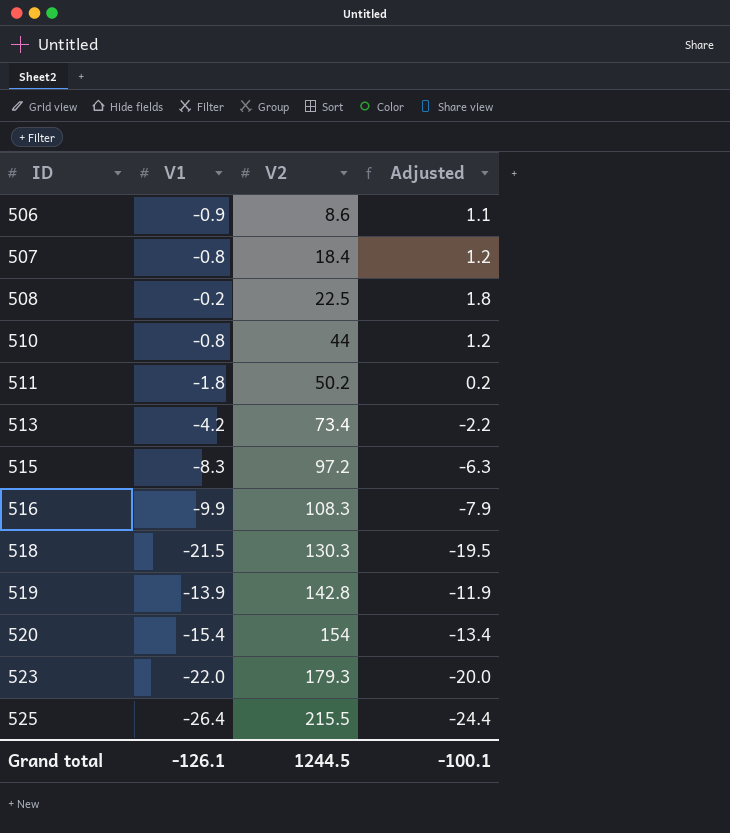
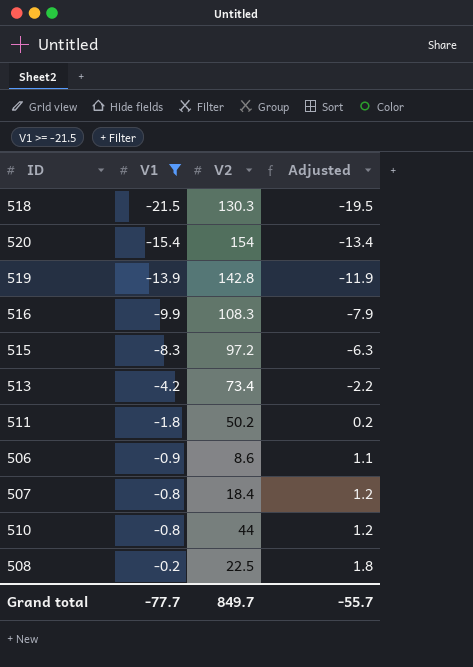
filter: none -> V1 >= -21.5
row order: ID ascending -> V1 ascending
Grand total | V1: -126.1 -> -77.7
Grand total | V2: 1244.5 -> 849.7
Grand total | Adjusted: -100.1 -> -55.7

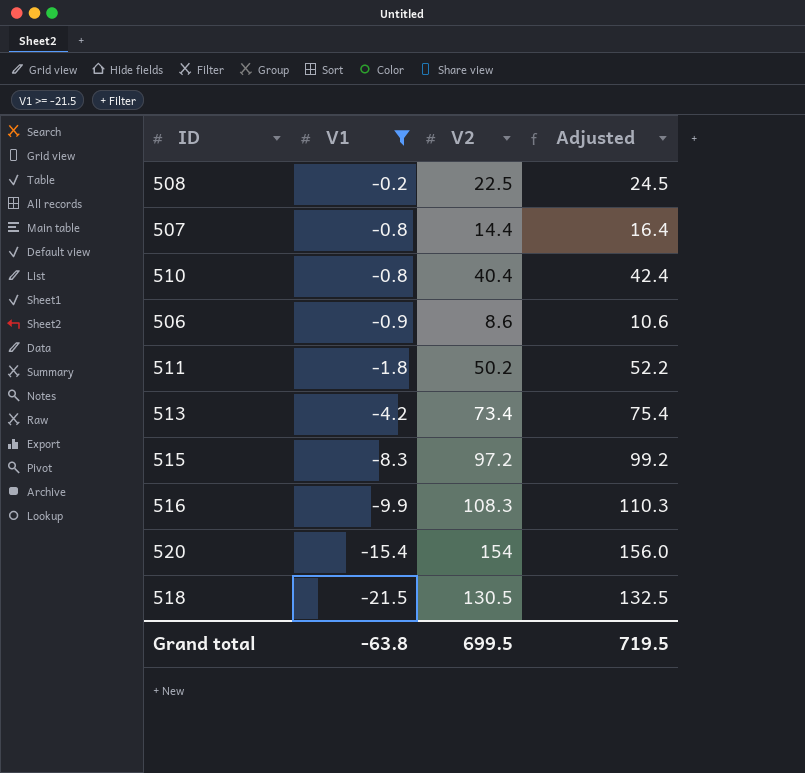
row order: V1 ascending -> V1 descending
column Adjusted | formula: [V1] + 2 -> [V2] + 2
row 519: -13.9 | 142.8 | -11.9 -> none
507 | V2: 18.4 -> 14.4
510 | V2: 44 -> 40.4
518 | V2: 130.3 -> 130.5
Grand total | V1: -77.7 -> -63.8
Grand total | V2: 849.7 -> 699.5
Grand total | Adjusted: -55.7 -> 719.5

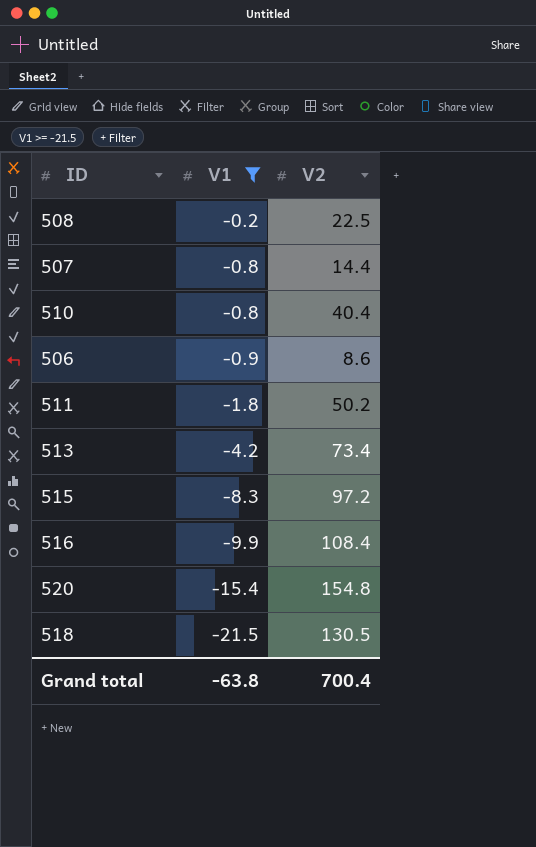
column Adjusted | formula: [V2] + 2 -> none
516 | V2: 108.3 -> 108.4
520 | V2: 154 -> 154.8
Grand total | V2: 699.5 -> 700.4

